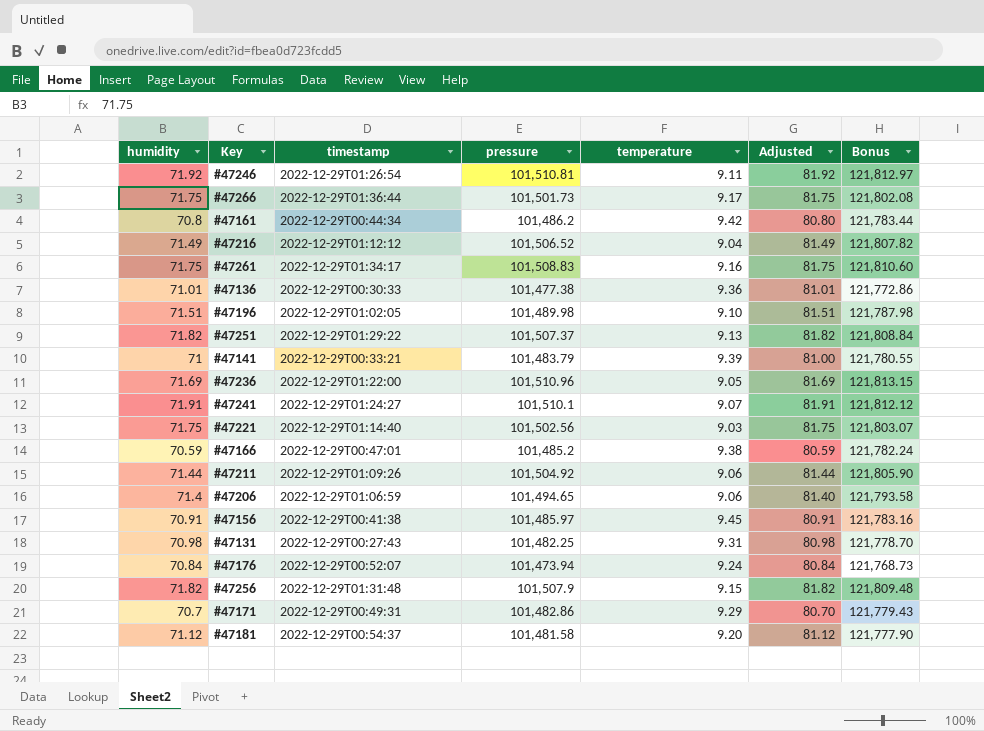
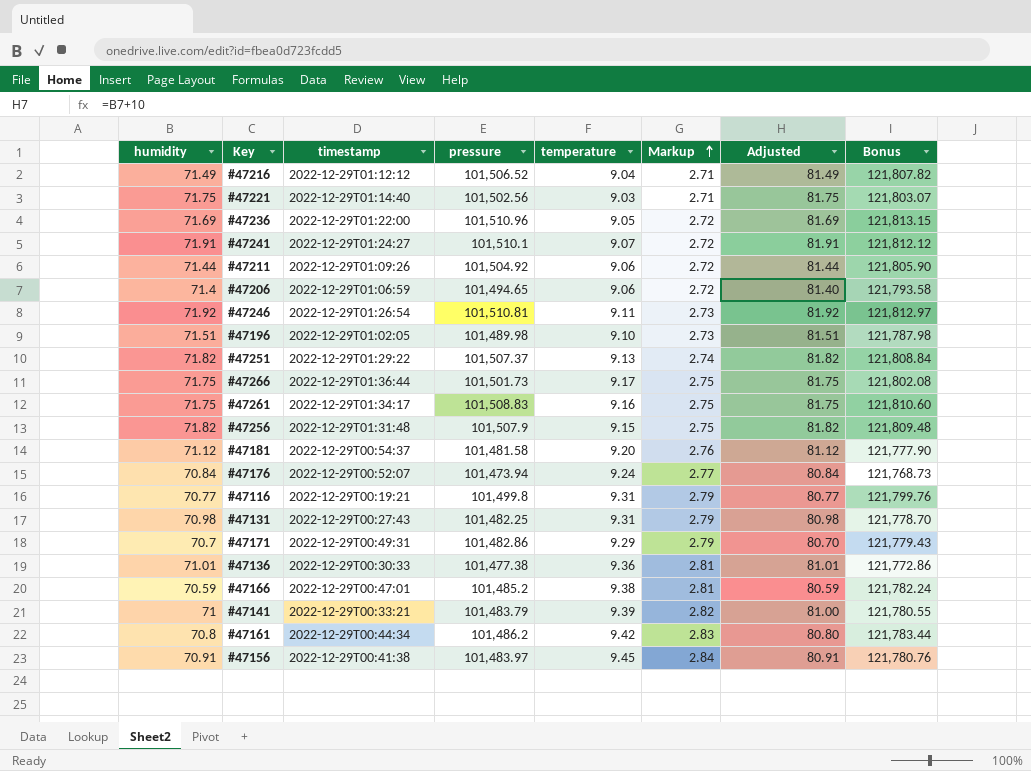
row order: none -> Markup ascending
column Markup | formula: none -> [temperature] * 0.3
row #47116: none -> 70.77 | 2022-12-29T00:19:21 | 101,499.8 | 9.31 | 2.79 | 80.77 | 121,799.76
#47156 | pressure: 101,485.97 -> 101,483.97
#47156 | Bonus: 121,783.16 -> 121,780.76

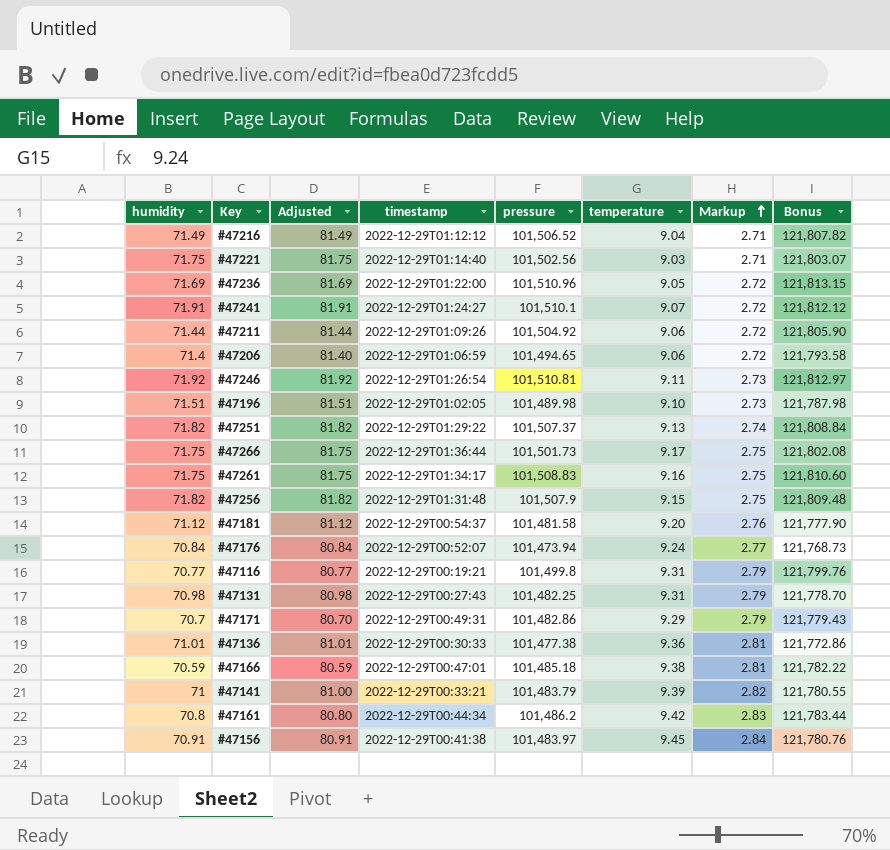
column Adjusted | position: 7 -> 3
#47166 | pressure: 101,485.2 -> 101,485.18
#47166 | Bonus: 121,782.24 -> 121,782.22

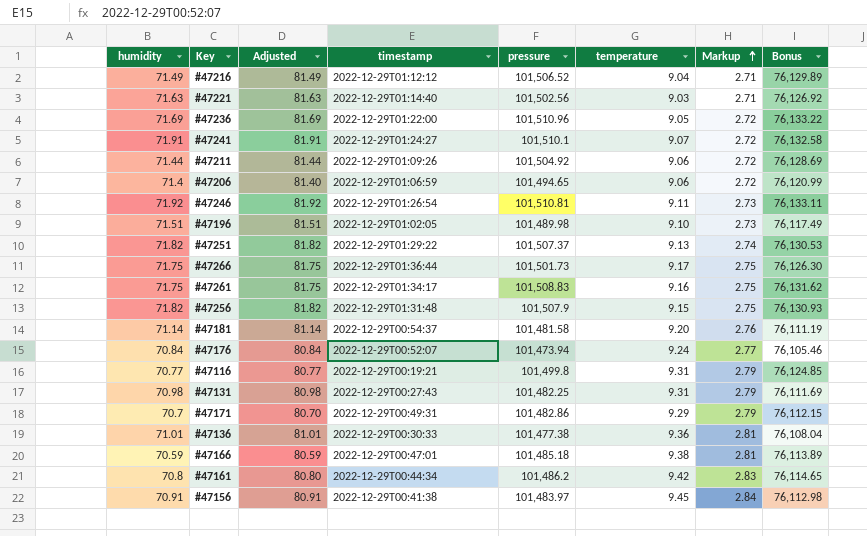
column Bonus | formula: [pressure] * 1.2 -> [pressure] * 0.75
row #47141: 71 | 81.00 | 2022-12-29T00:33:21 | 101,483.79 | 9.39 | 2.82 | 121,780.55 -> none
#47221 | humidity: 71.75 -> 71.63
#47221 | Adjusted: 81.75 -> 81.63
#47181 | humidity: 71.12 -> 71.14
#47181 | Adjusted: 81.12 -> 81.14

